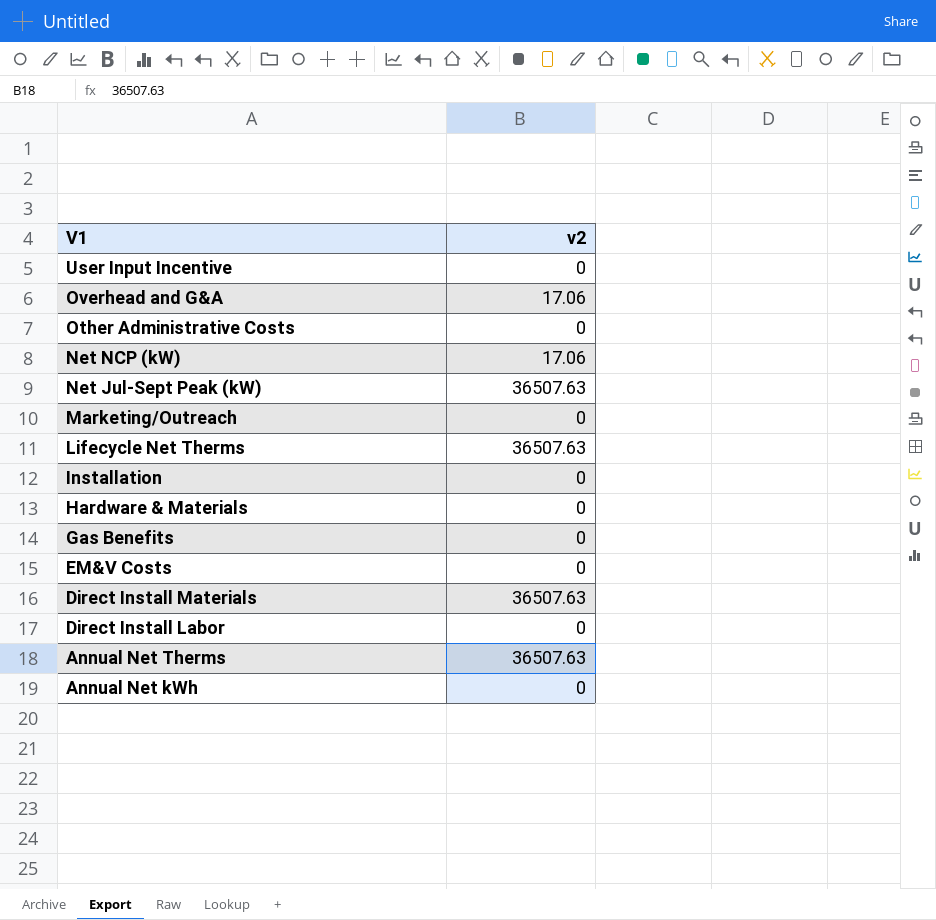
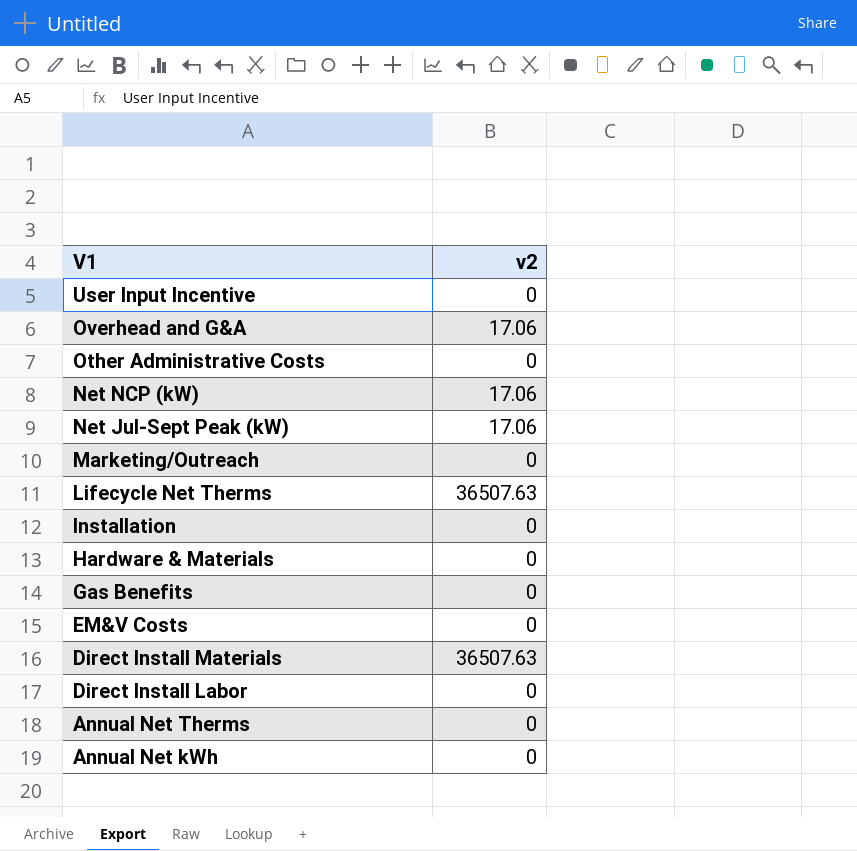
Net Jul-Sept Peak (kW) | v2: 36507.63 -> 17.06
Annual Net Therms | v2: 36507.63 -> 0

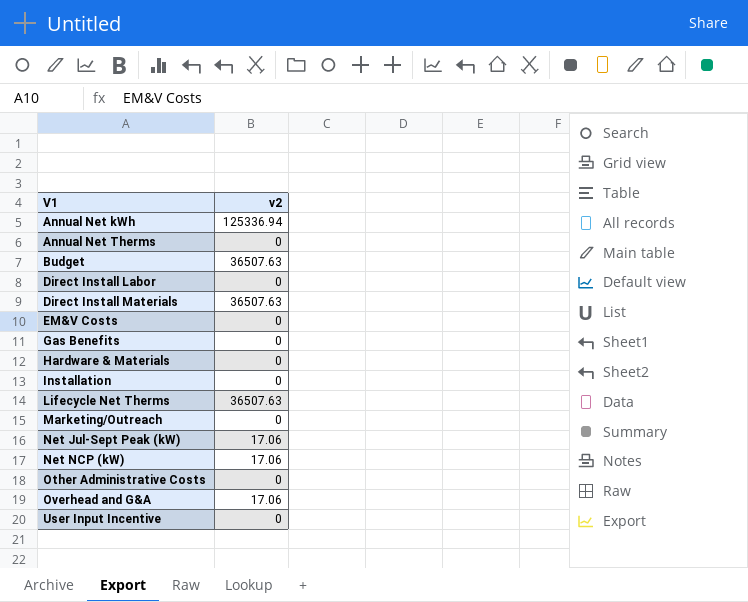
row order: V1 descending -> V1 ascending
Annual Net kWh | v2: 0 -> 125336.94
row Budget: none -> 36507.63

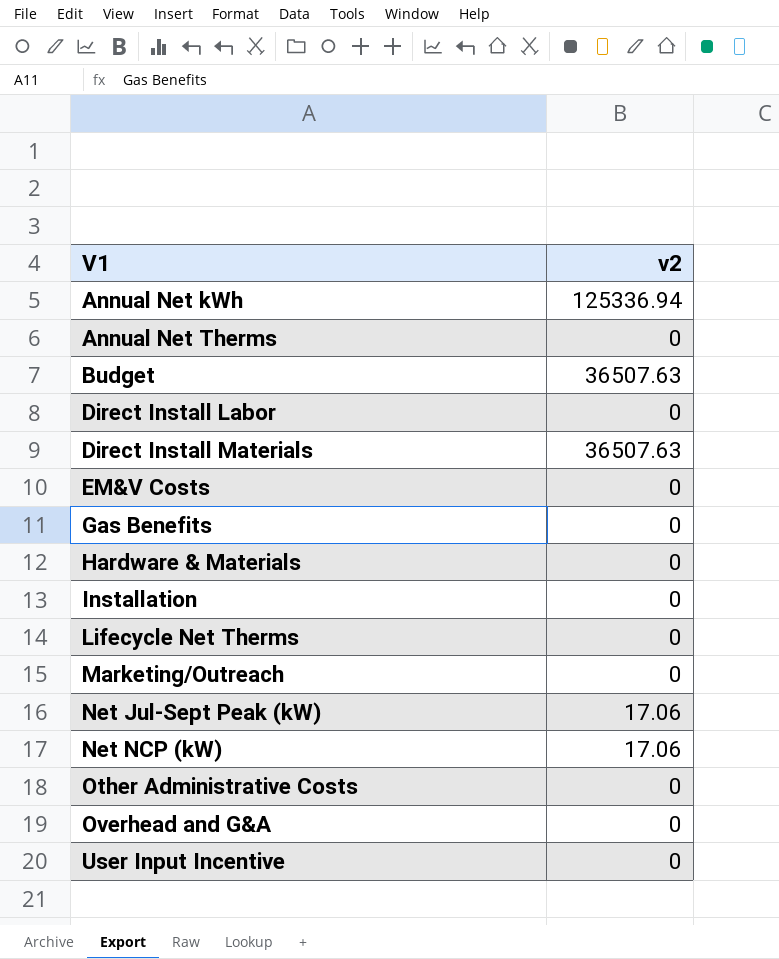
Lifecycle Net Therms | v2: 36507.63 -> 0
Overhead and G&A | v2: 17.06 -> 0

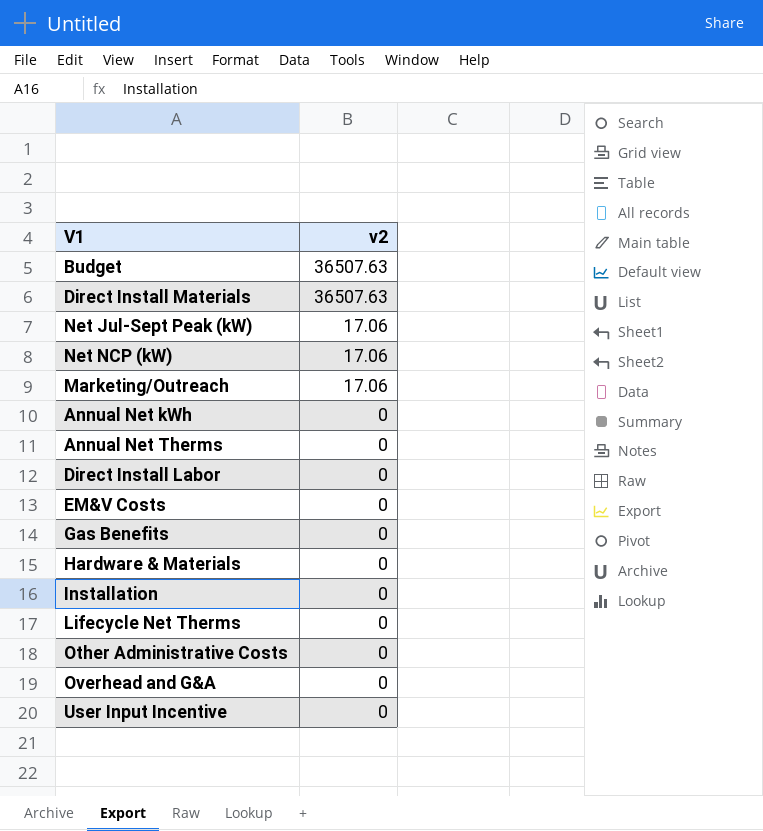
row order: V1 ascending -> v2 descending
Marketing/Outreach | v2: 0 -> 17.06
Annual Net kWh | v2: 125336.94 -> 0

